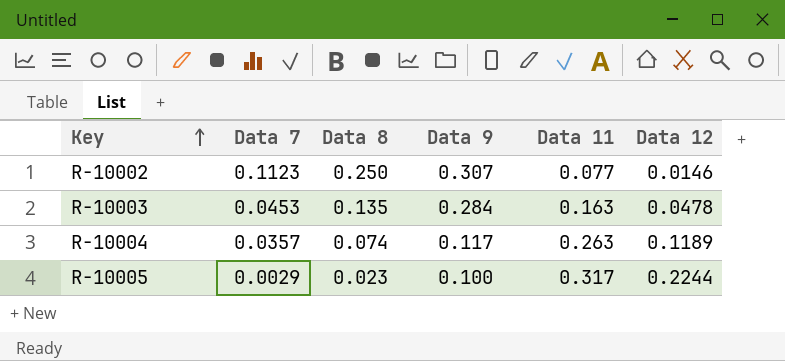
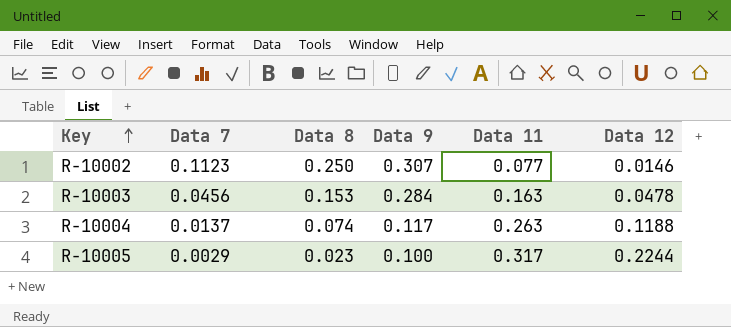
R-10003 | Data 7: 0.0453 -> 0.0456
R-10003 | Data 8: 0.135 -> 0.153
R-10004 | Data 7: 0.0357 -> 0.0137
R-10004 | Data 12: 0.1189 -> 0.1188

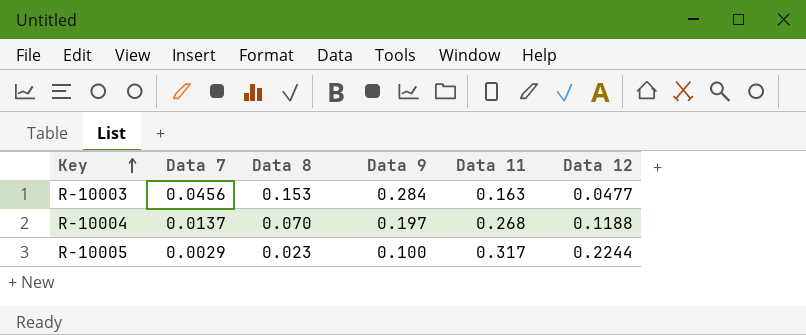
row R-10002: 0.1123 | 0.250 | 0.307 | 0.077 | 0.0146 -> none
R-10003 | Data 12: 0.0478 -> 0.0477
R-10004 | Data 8: 0.074 -> 0.070
R-10004 | Data 9: 0.117 -> 0.197
R-10004 | Data 11: 0.263 -> 0.268

